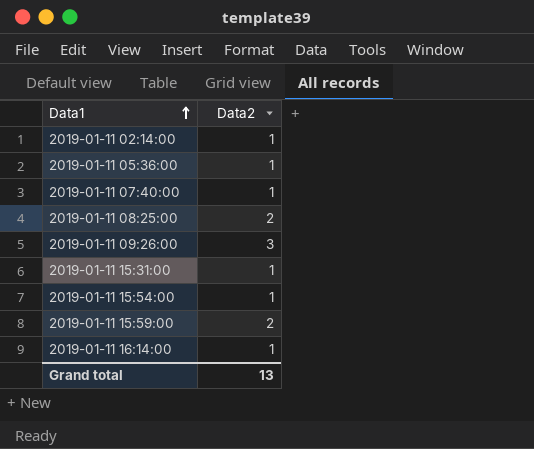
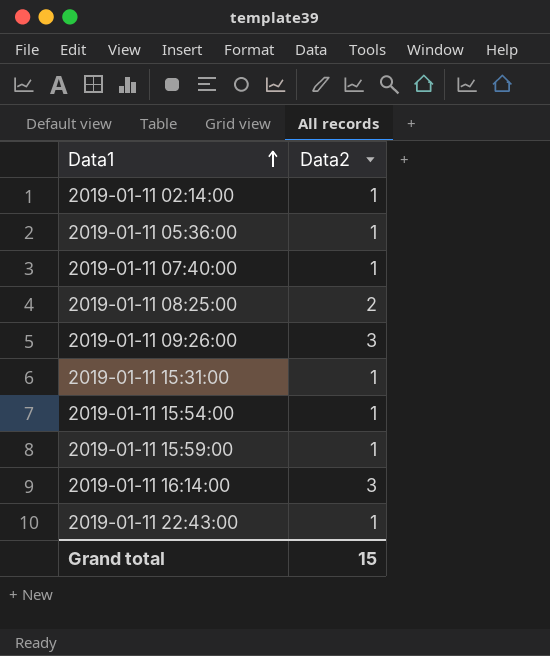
2019-01-11 15:59:00 | Data2: 2 -> 1
2019-01-11 16:14:00 | Data2: 1 -> 3
row 2019-01-11 22:43:00: none -> 1
Grand total | Data2: 13 -> 15

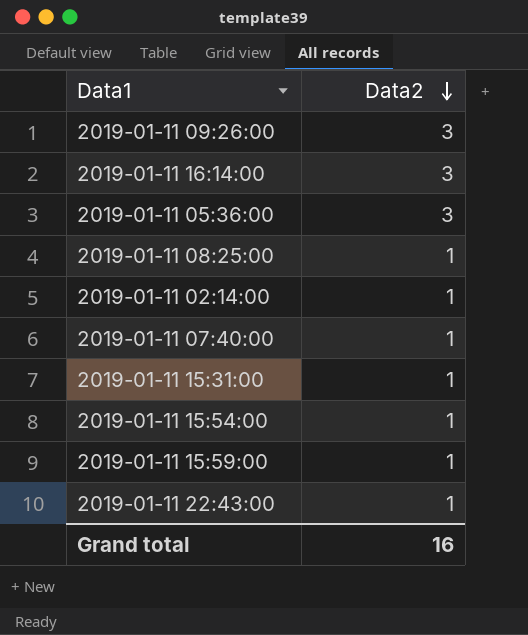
row order: Data1 ascending -> Data2 descending
2019-01-11 05:36:00 | Data2: 1 -> 3
2019-01-11 08:25:00 | Data2: 2 -> 1
Grand total | Data2: 15 -> 16

